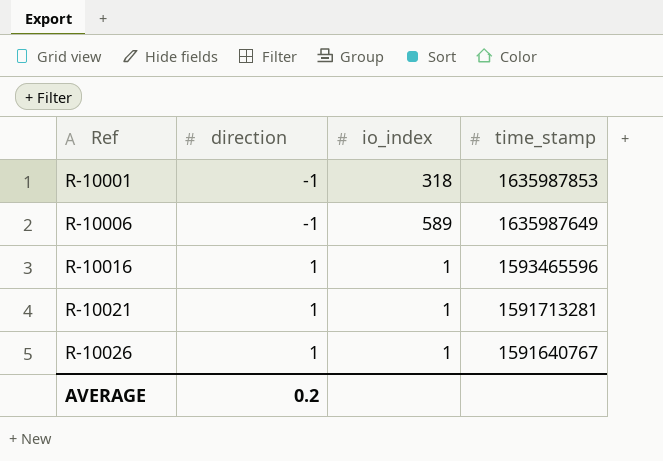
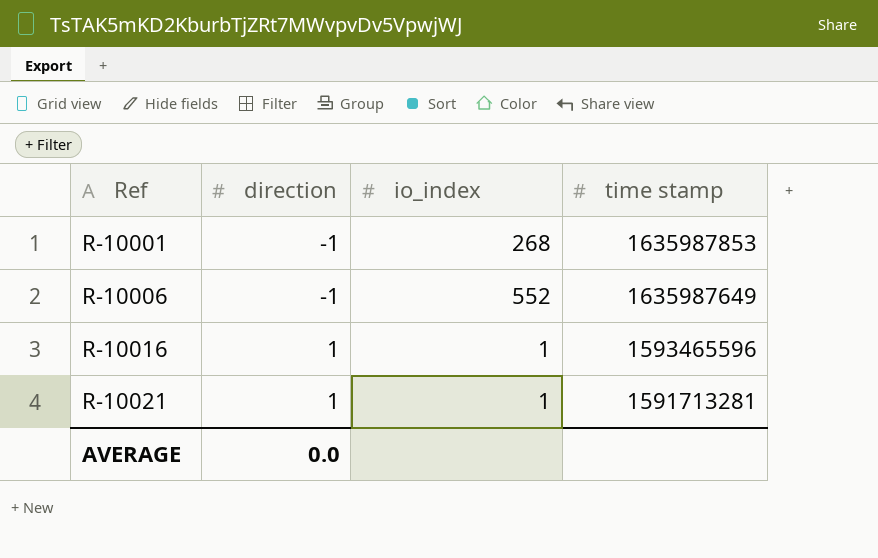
column name: time_stamp -> time stamp
row R-10026: 1 | 1 | 1591640767 -> none
R-10001 | io_index: 318 -> 268
R-10006 | io_index: 589 -> 552
AVERAGE | direction: 0.2 -> 0.0

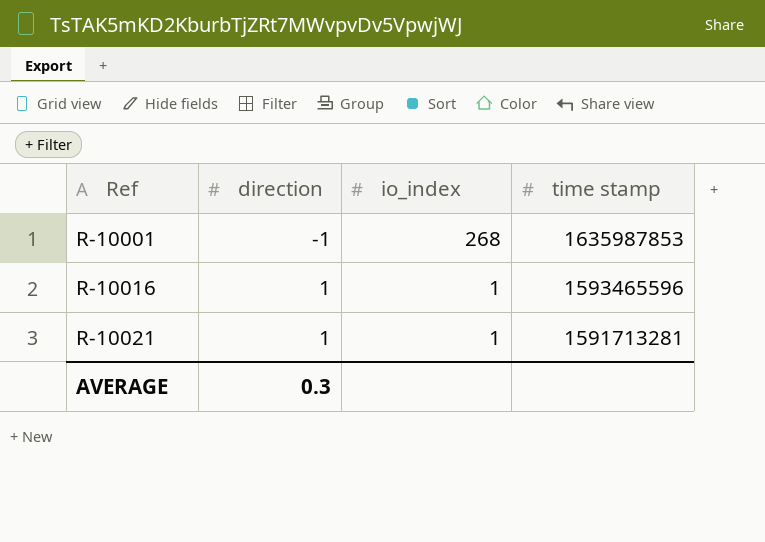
row R-10006: -1 | 552 | 1635987649 -> none
AVERAGE | direction: 0.0 -> 0.3

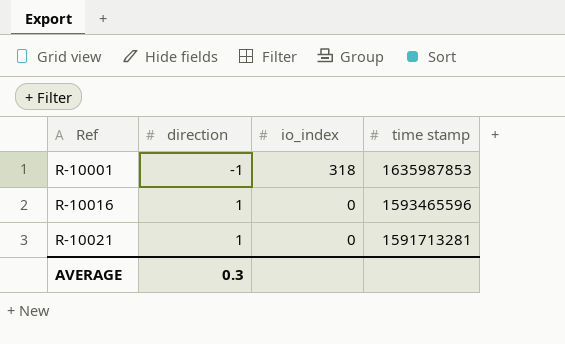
R-10001 | io_index: 268 -> 318
R-10016 | io_index: 1 -> 0
R-10021 | io_index: 1 -> 0

